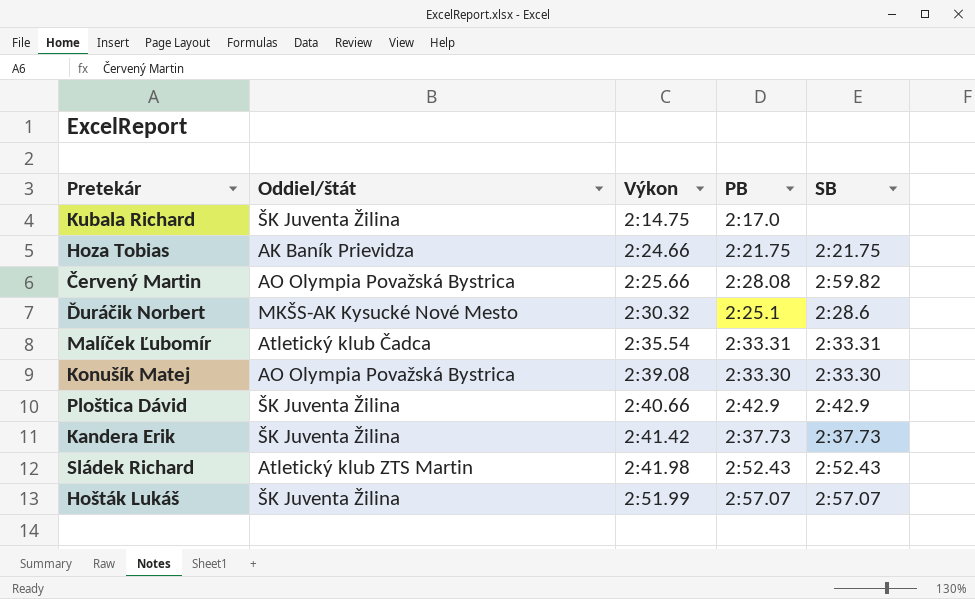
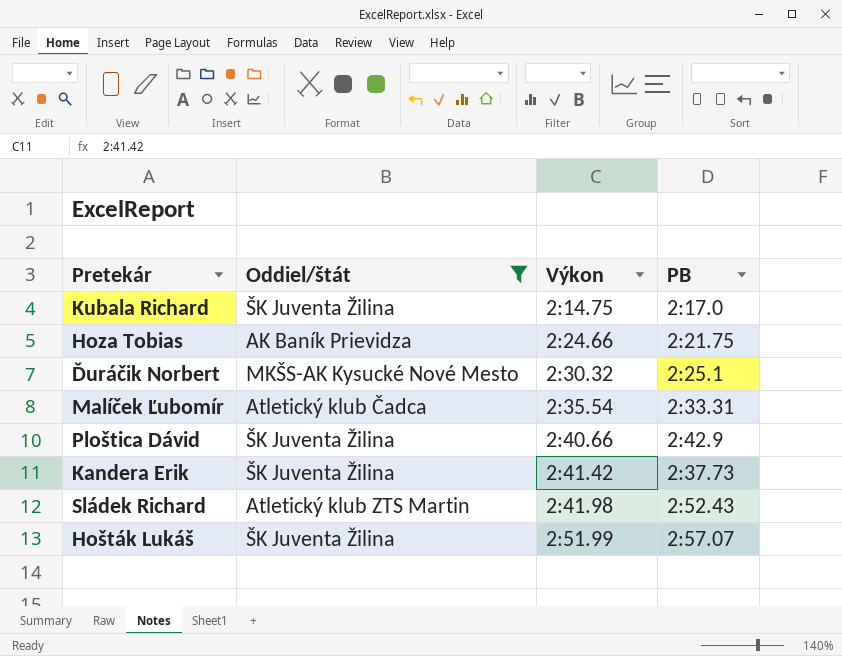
filter: none -> Oddiel/štát != AO Olympia Považská Bystrica
column SB | position: 5 -> none

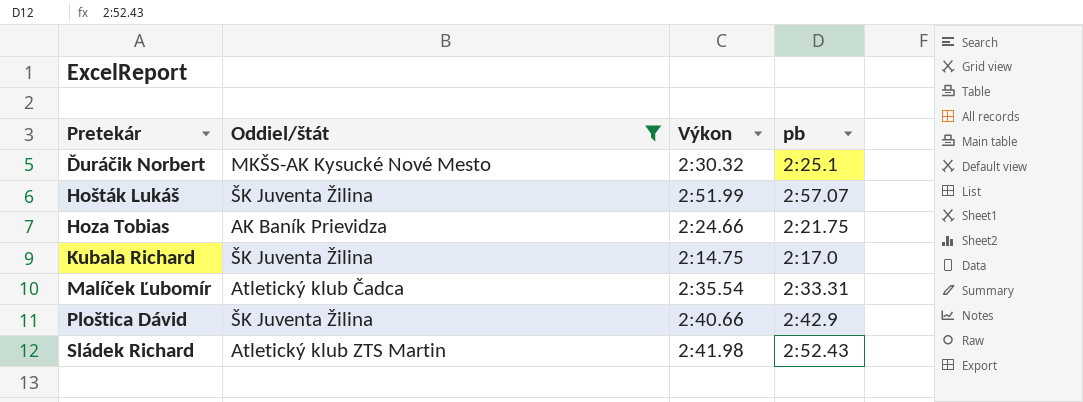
row order: Výkon ascending -> Pretekár ascending
column name: PB -> pb
row Kandera Erik: ŠK Juventa Žilina | 2:41.42 | 2:37.73 -> none

